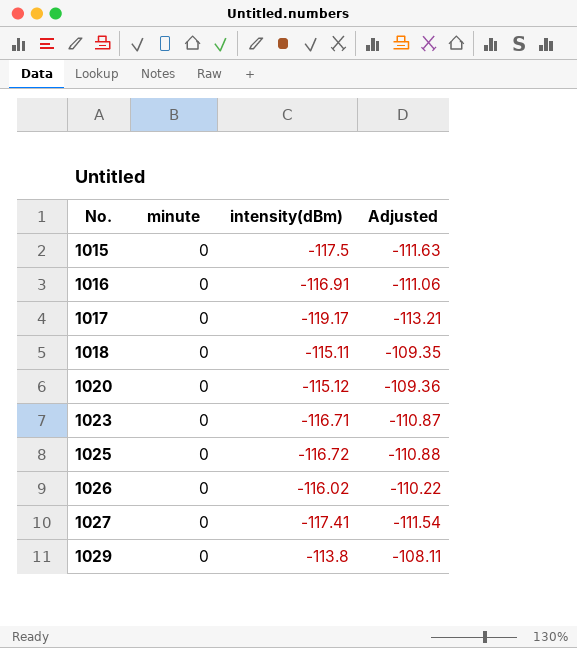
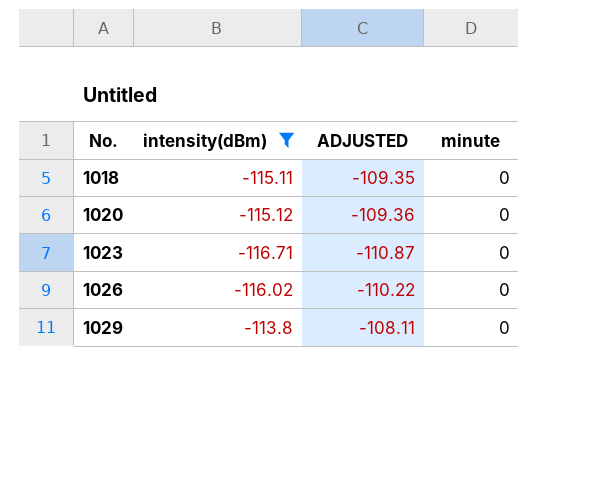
filter: none -> intensity(dBm) >= -116.71
column name: Adjusted -> ADJUSTED
column minute | position: 2 -> 4

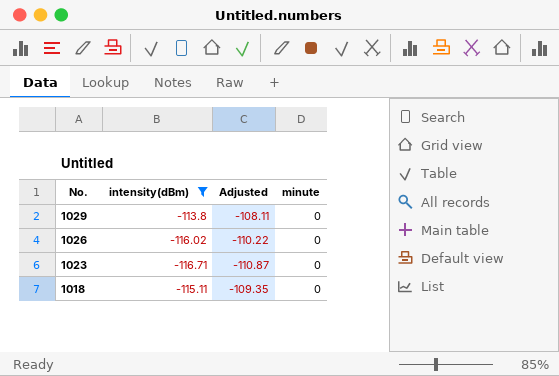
row order: No. ascending -> No. descending
column name: ADJUSTED -> Adjusted
row 1020: -115.12 | -109.36 | 0 -> none

